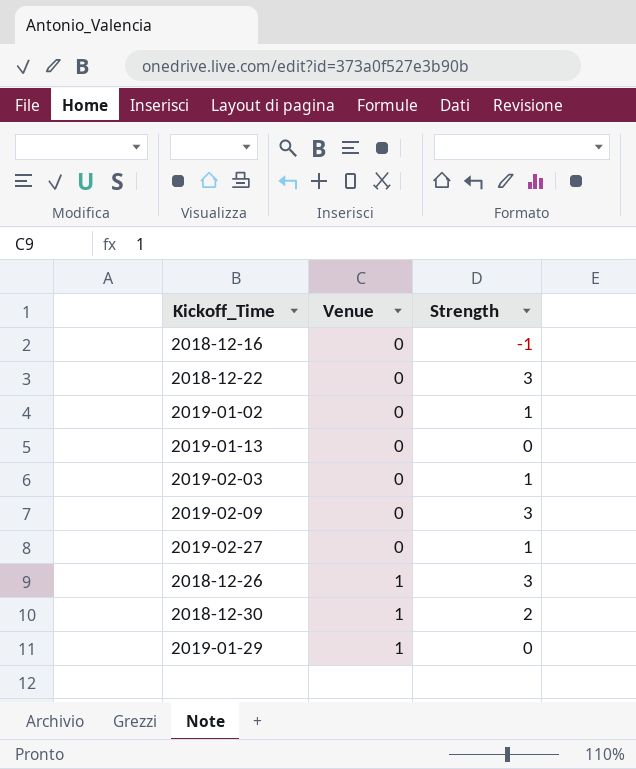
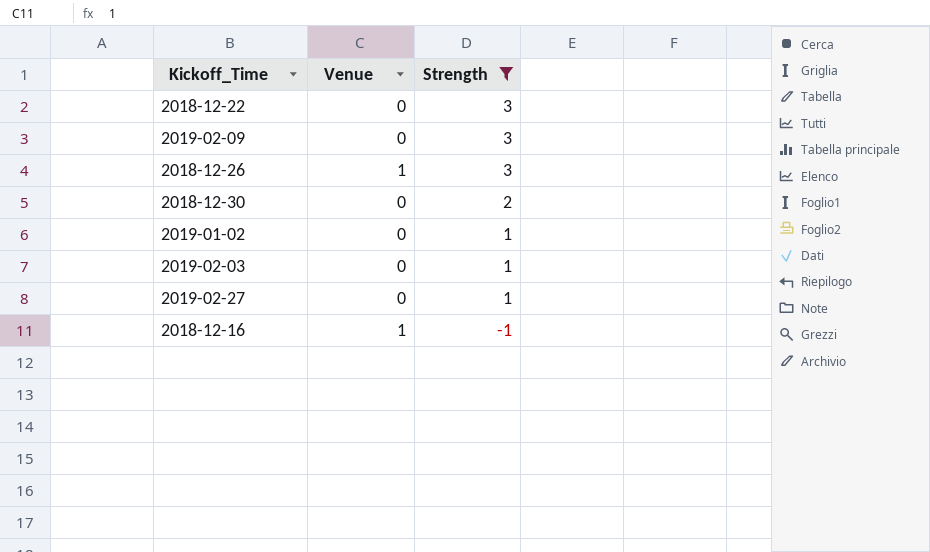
filter: none -> Strength != 0
row order: Venue ascending -> Strength descending
2018-12-30 | Venue: 1 -> 0
2018-12-16 | Venue: 0 -> 1

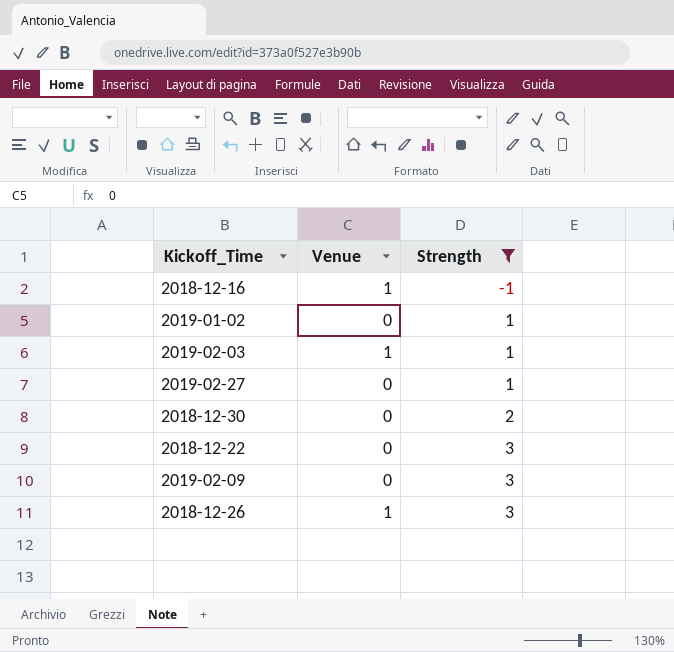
row order: Strength descending -> Strength ascending
2019-02-03 | Venue: 0 -> 1

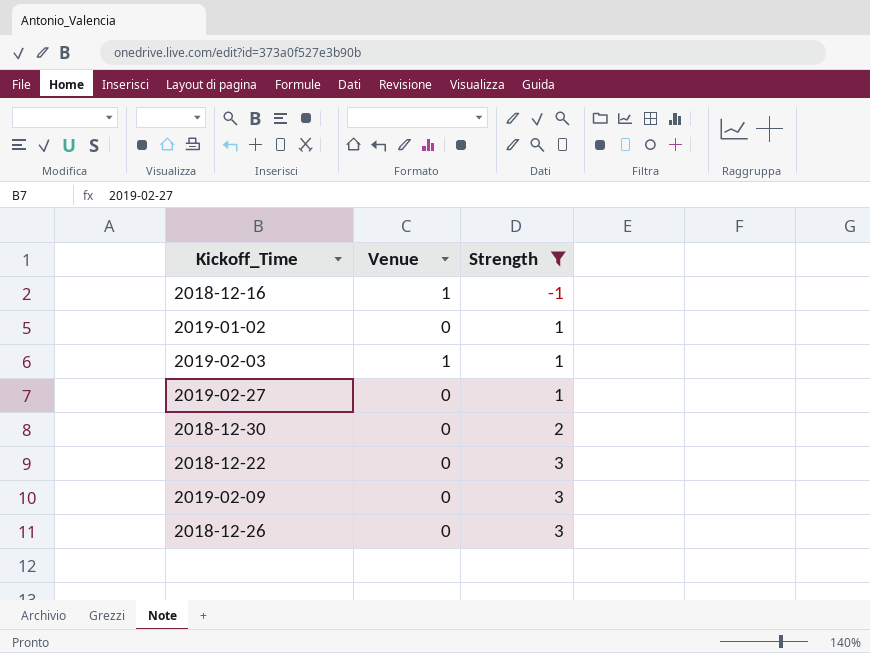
2018-12-26 | Venue: 1 -> 0

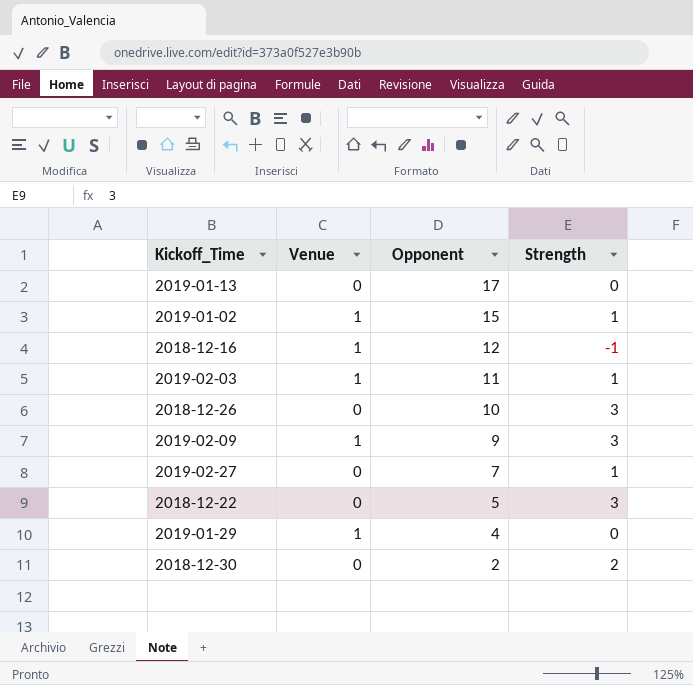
filter: Strength != 0 -> none
row order: Strength ascending -> Opponent descending
column Opponent | position: none -> 3
2019-01-02 | Venue: 0 -> 1
2019-02-09 | Venue: 0 -> 1

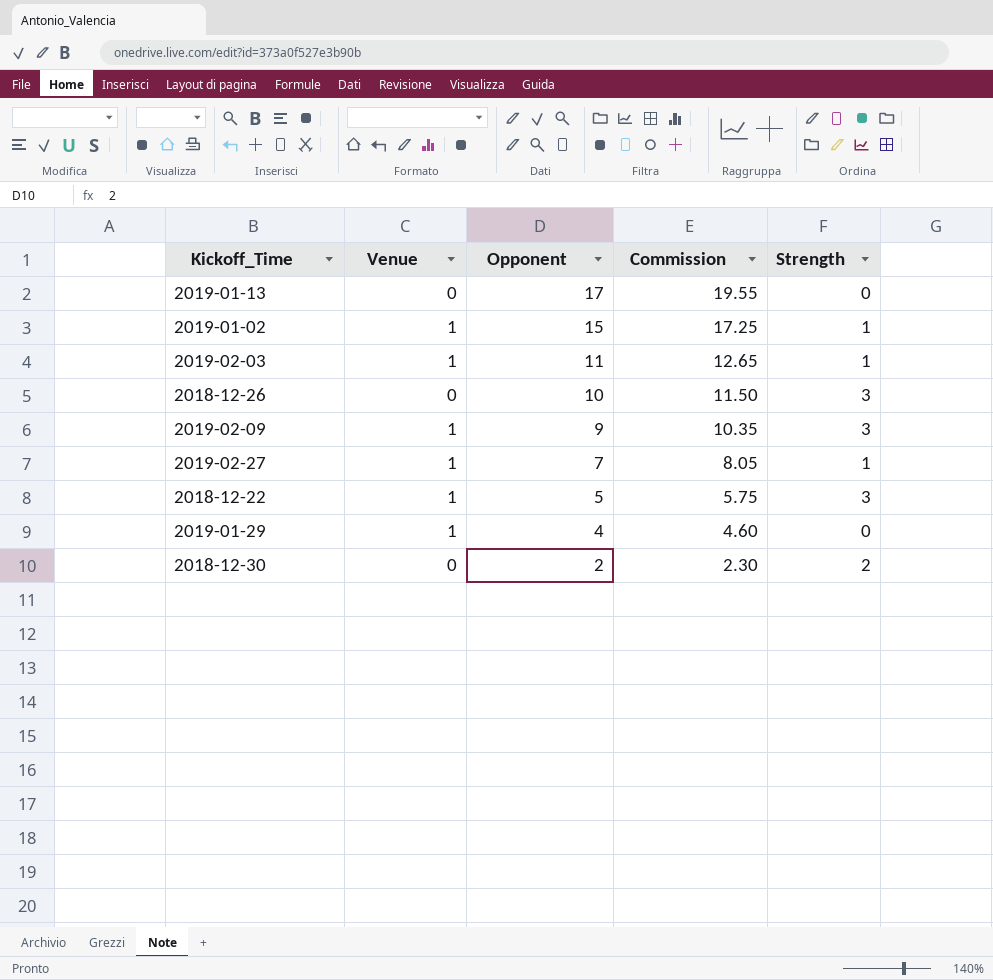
column Commission | formula: none -> [Opponent] * 1.15
row 2018-12-16: 1 | 12 | -1 -> none
2019-02-27 | Venue: 0 -> 1
2018-12-22 | Venue: 0 -> 1

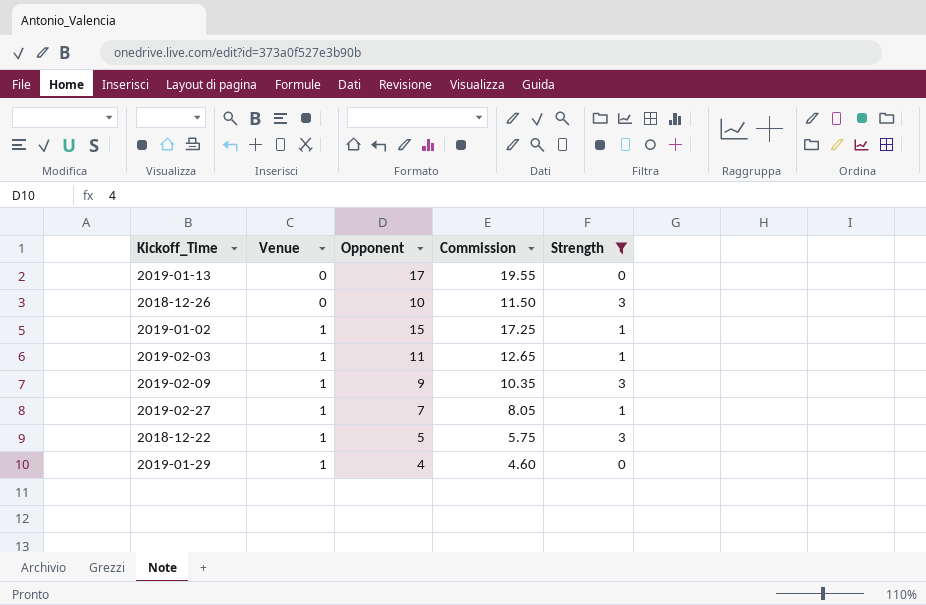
filter: none -> Strength != 2
row order: Opponent descending -> Venue ascending

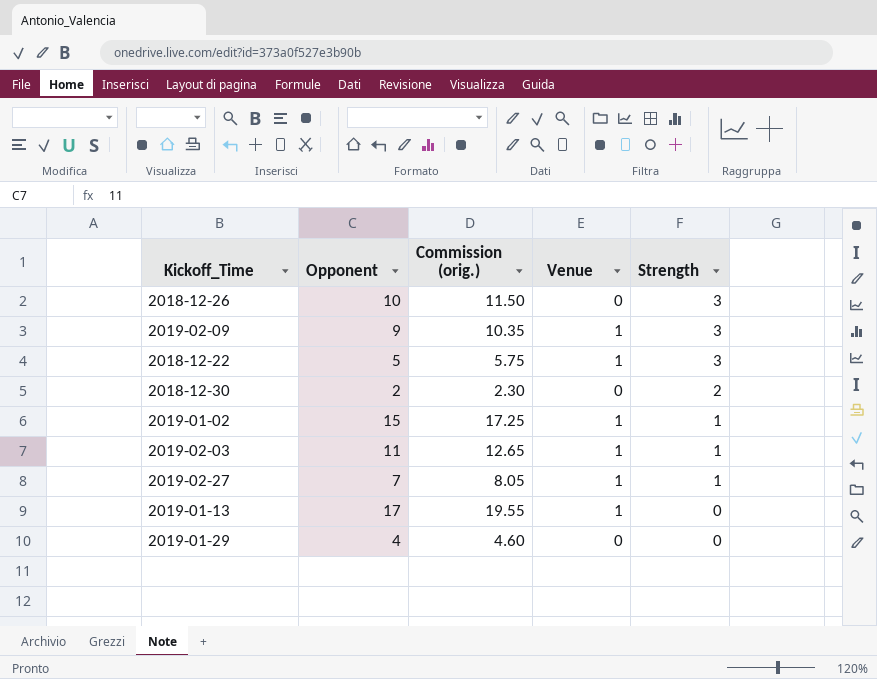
filter: Strength != 2 -> none
row order: Venue ascending -> Strength descending
column name: Commission -> Commission (orig.)
column Venue | position: 2 -> 4
2019-01-13 | Venue: 0 -> 1
2019-01-29 | Venue: 1 -> 0

